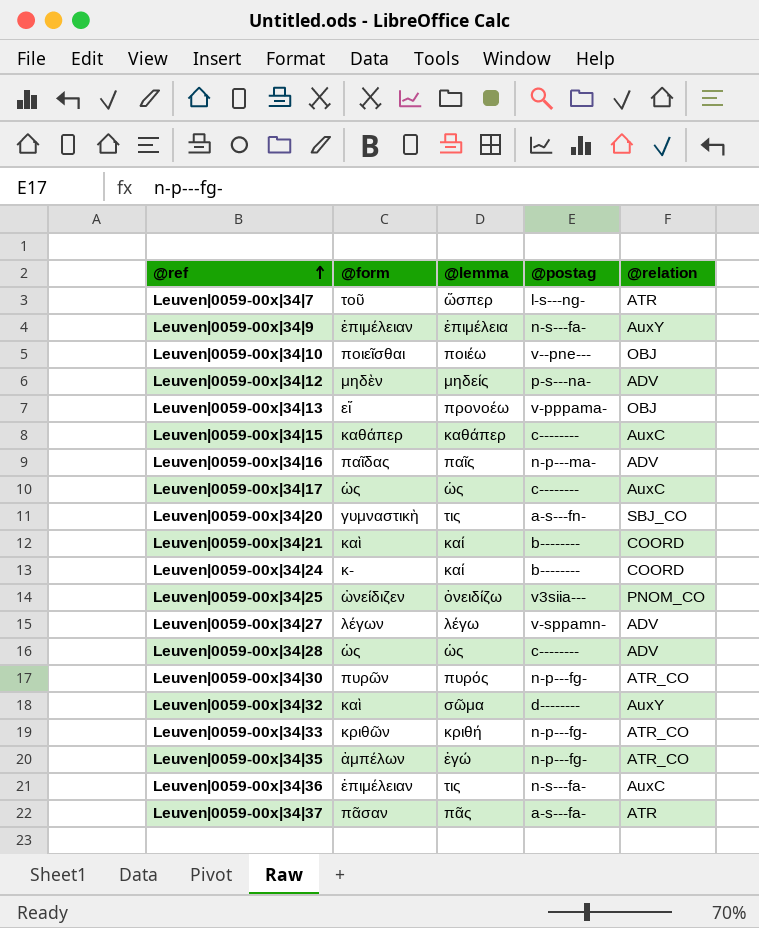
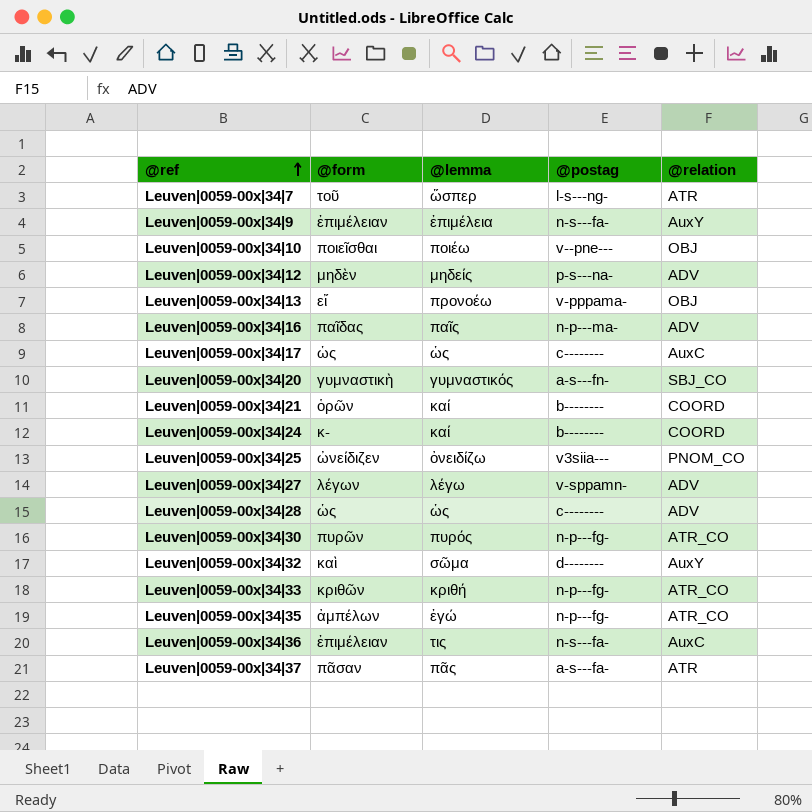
row Leuven|0059-00x|34|15: καθάπερ | καθάπερ | c-------- | AuxC -> none
Leuven|0059-00x|34|20 | @lemma: τις -> γυμναστικός
Leuven|0059-00x|34|21 | @form: καὶ -> ὁρῶν

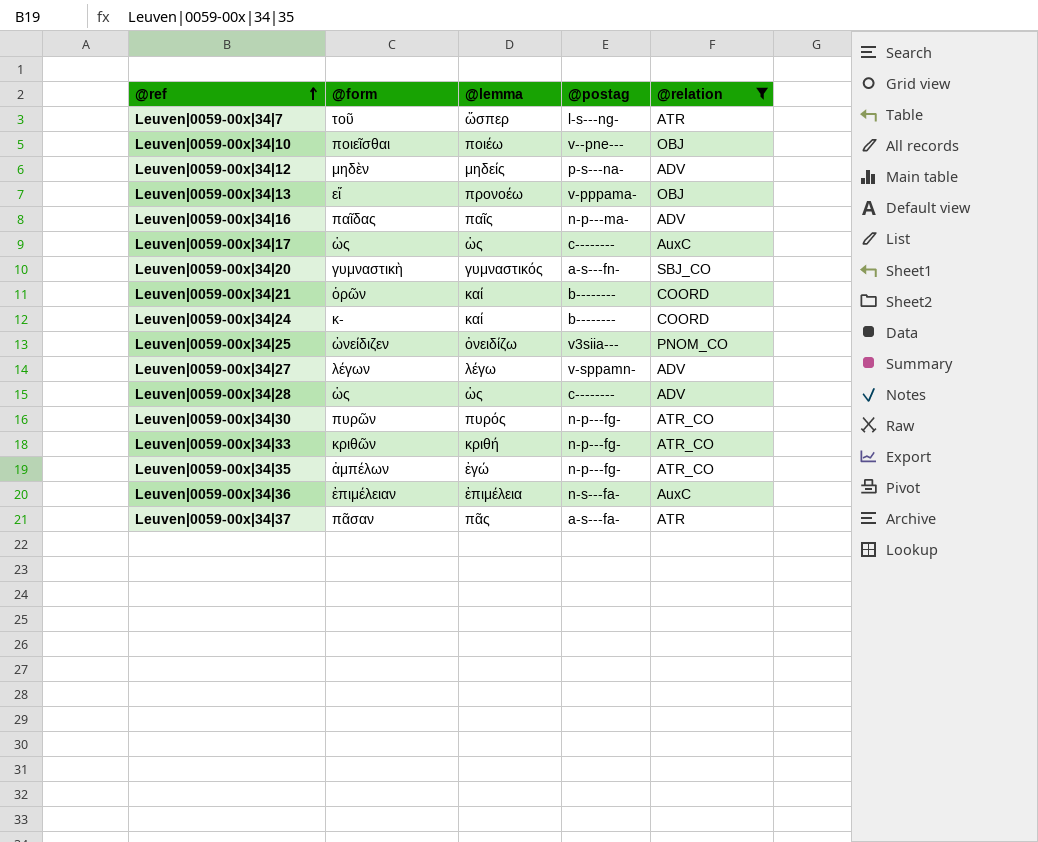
filter: none -> @relation != AuxY
Leuven|0059-00x|34|36 | @lemma: τις -> ἐπιμέλεια

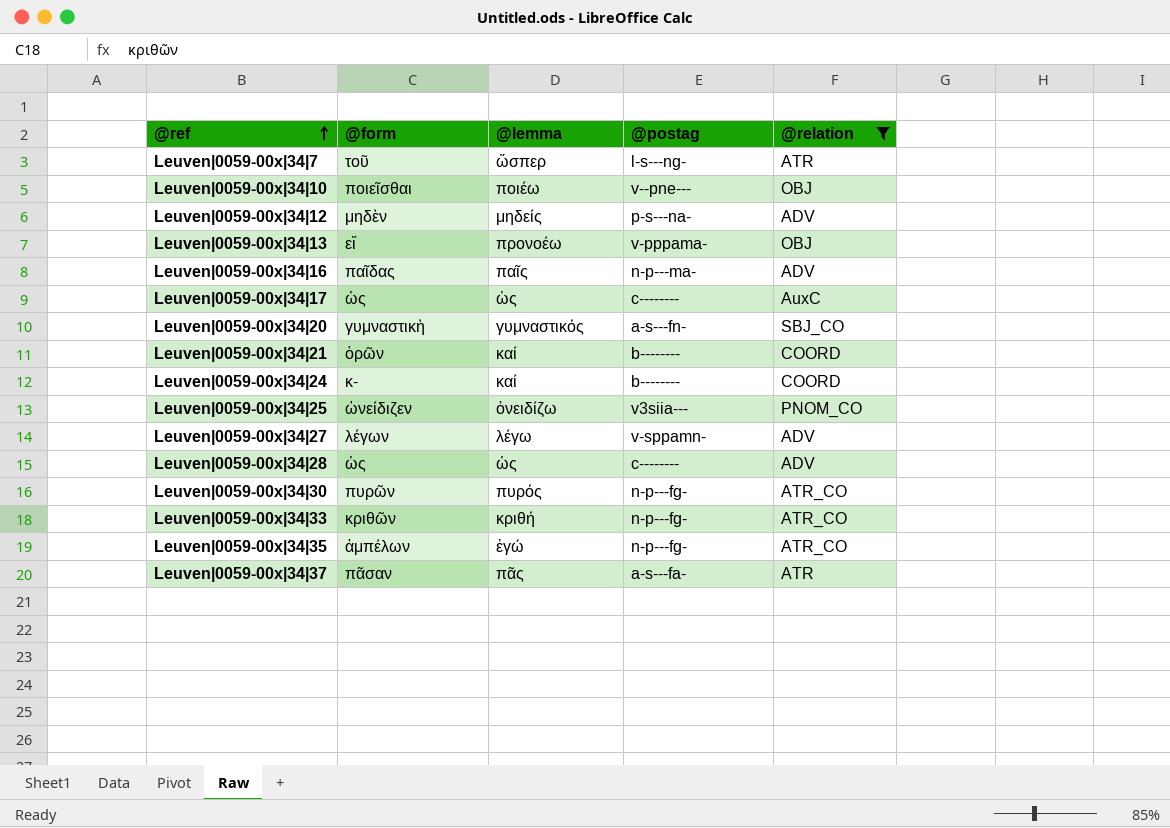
row Leuven|0059-00x|34|36: ἐπιμέλειαν | ἐπιμέλεια | n-s---fa- | AuxC -> none

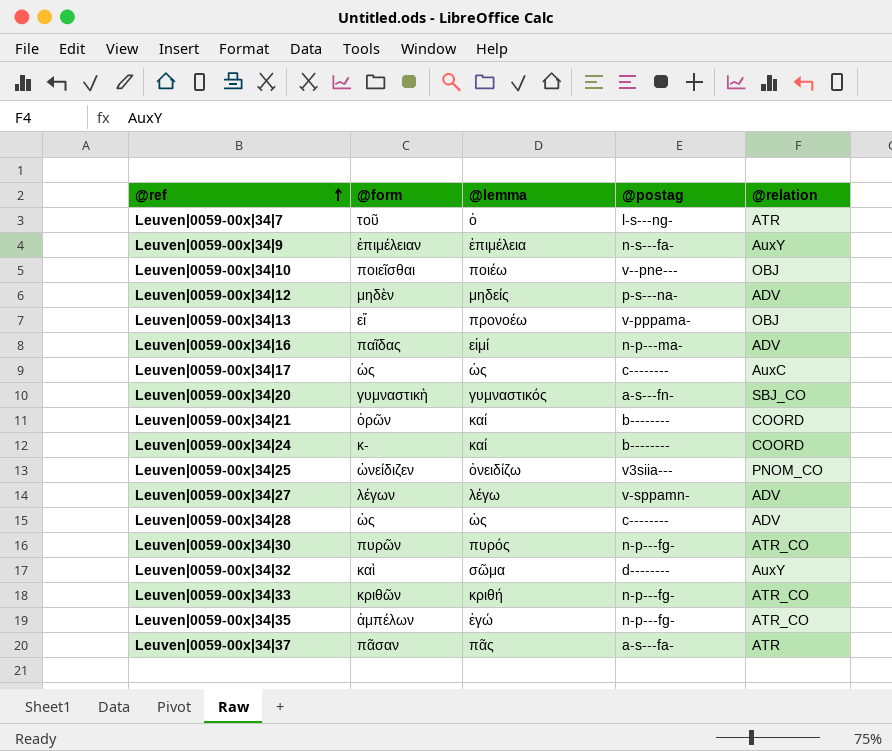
filter: @relation != AuxY -> none
Leuven|0059-00x|34|7 | @lemma: ὥσπερ -> ὁ
Leuven|0059-00x|34|16 | @lemma: παῖς -> εἰμί

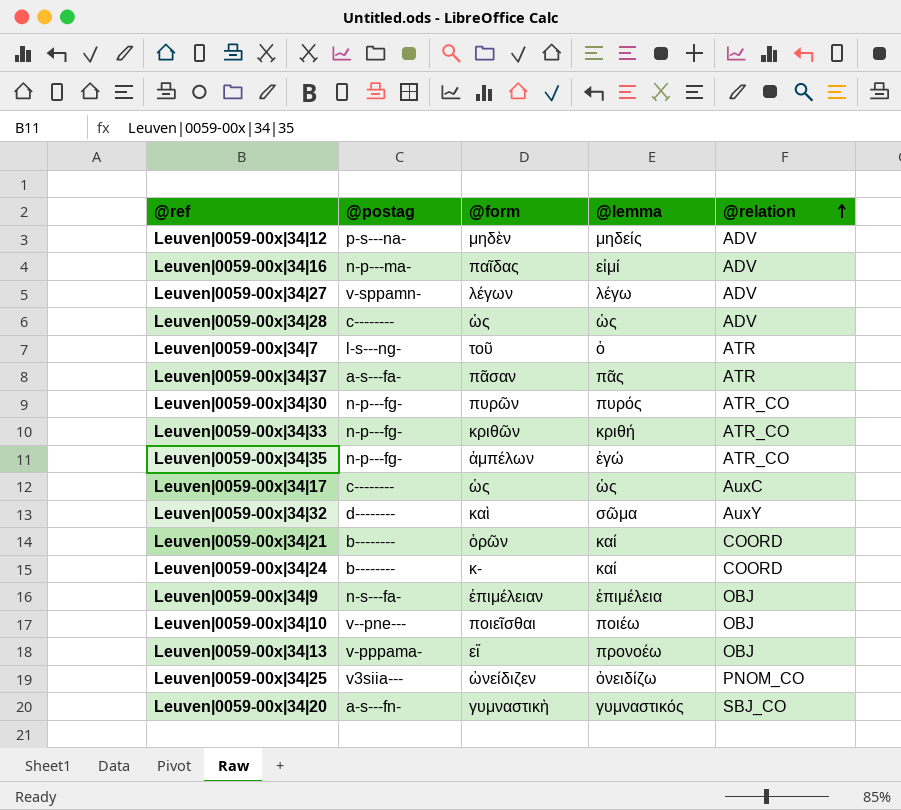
row order: @ref ascending -> @relation ascending
column @postag | position: 4 -> 2
Leuven|0059-00x|34|9 | @relation: AuxY -> OBJ

